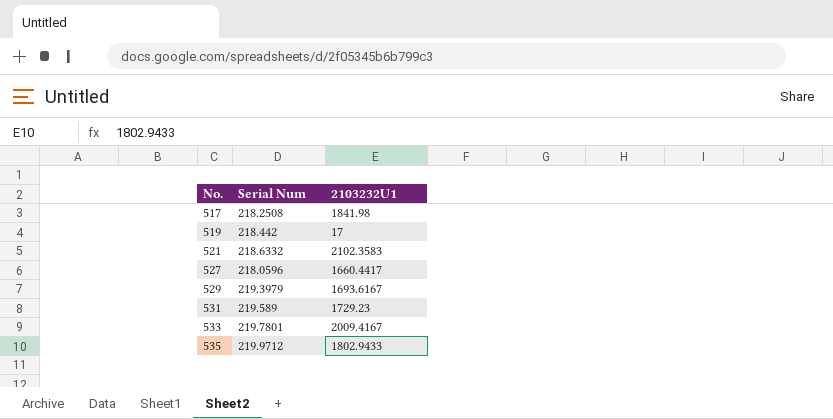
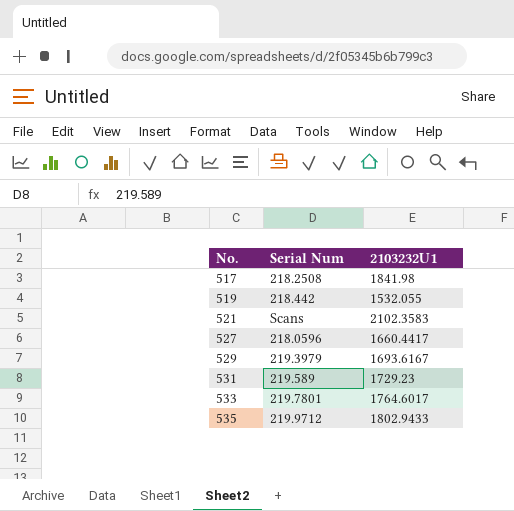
519 | 2103232U1: 17 -> 1532.055
521 | Serial Num: 218.6332 -> Scans
533 | 2103232U1: 2009.4167 -> 1764.6017

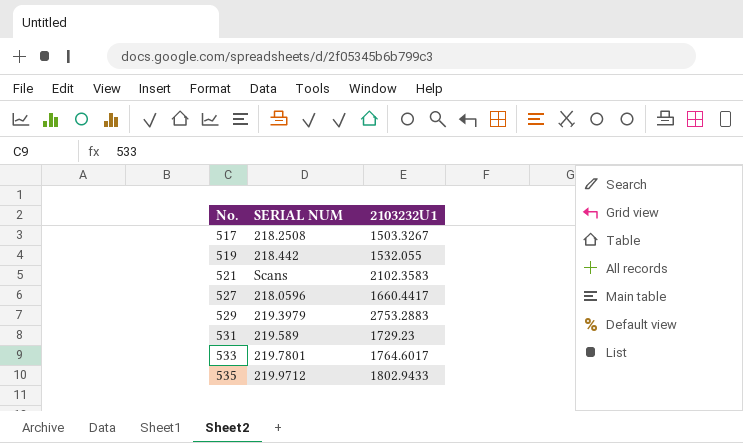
column name: Serial Num -> SERIAL NUM
517 | 2103232U1: 1841.98 -> 1503.3267
529 | 2103232U1: 1693.6167 -> 2753.2883

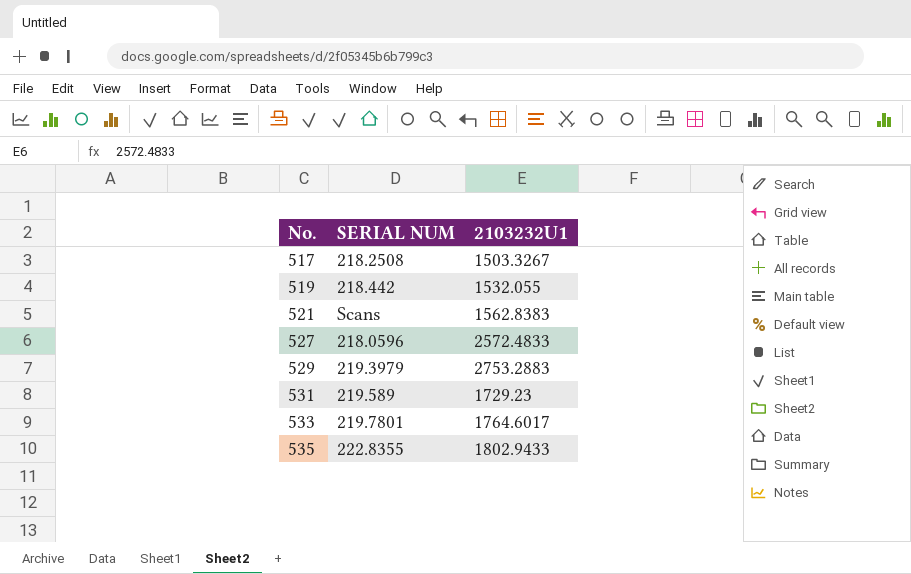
521 | 2103232U1: 2102.3583 -> 1562.8383
527 | 2103232U1: 1660.4417 -> 2572.4833
535 | SERIAL NUM: 219.9712 -> 222.8355

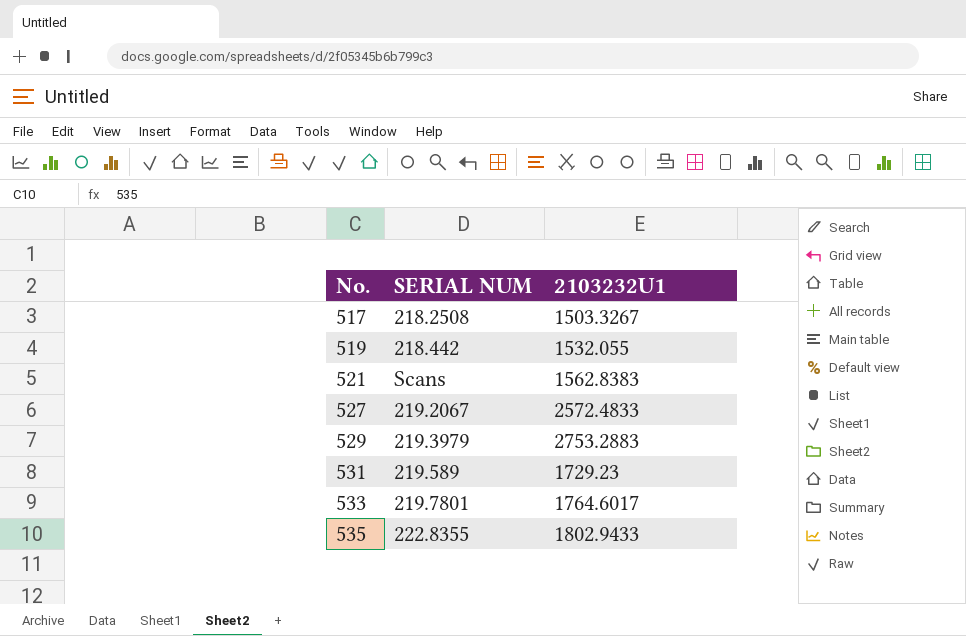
527 | SERIAL NUM: 218.0596 -> 219.2067

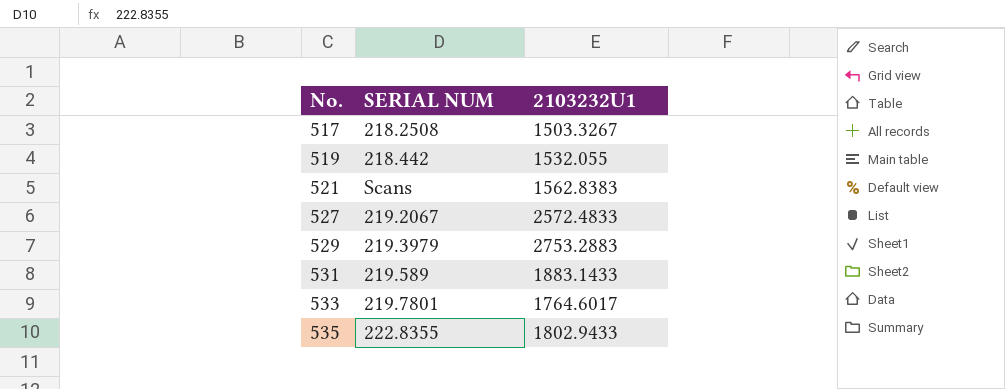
531 | 2103232U1: 1729.23 -> 1883.1433

